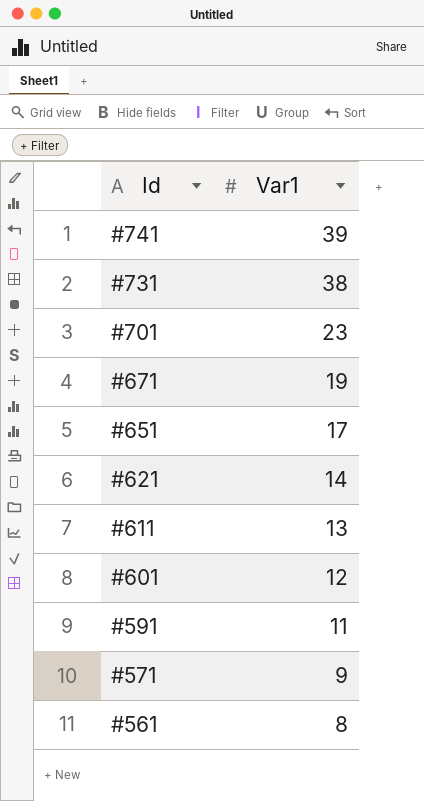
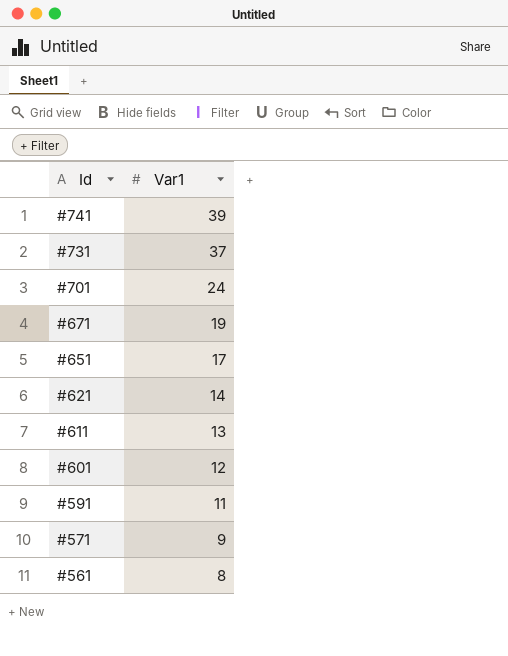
#731 | Var1: 38 -> 37
#701 | Var1: 23 -> 24

